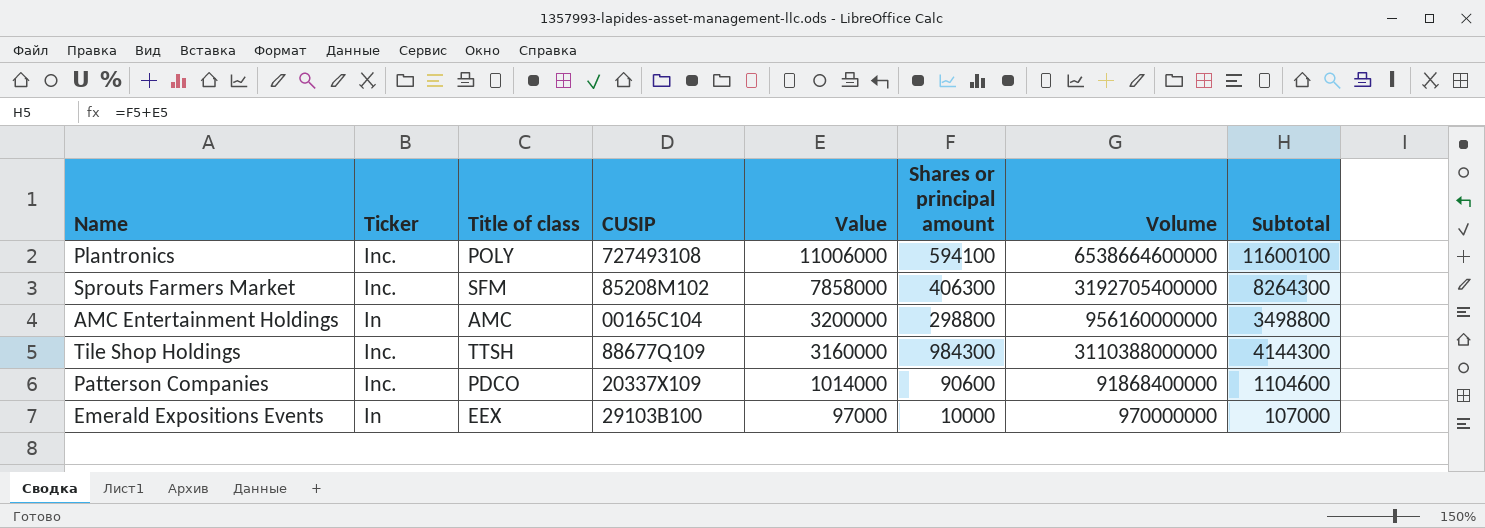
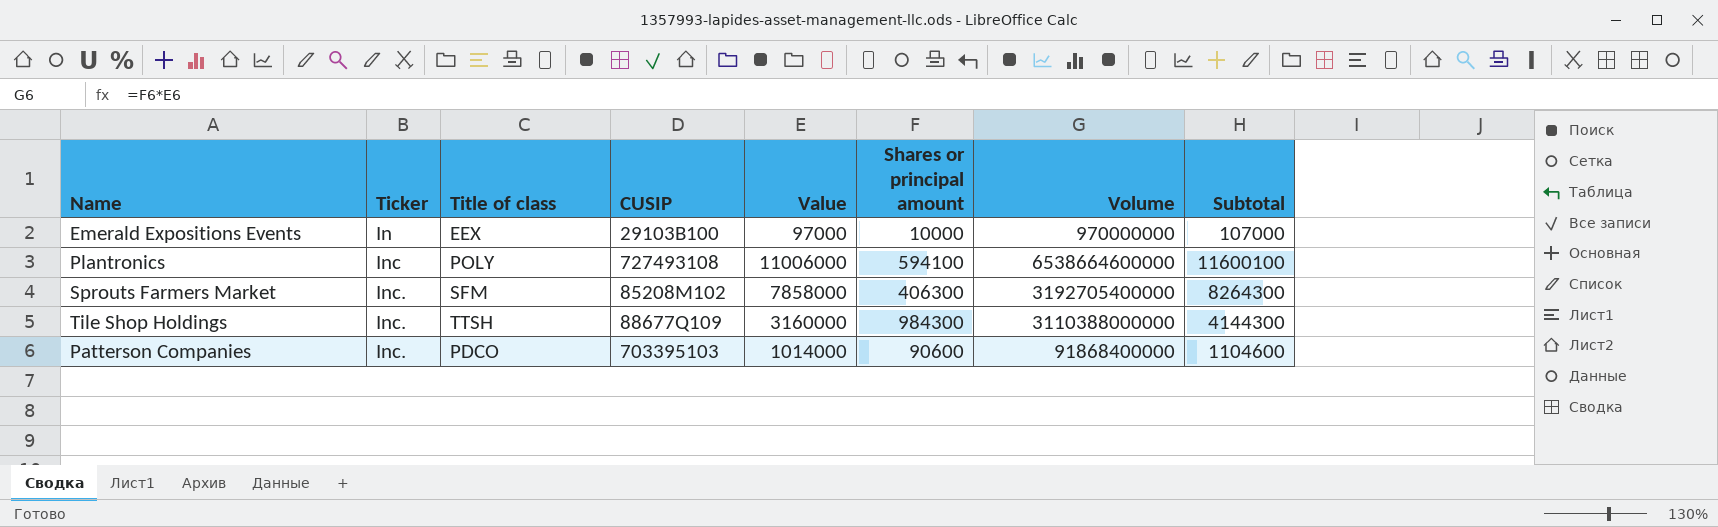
row order: Value descending -> Ticker ascending
row AMC Entertainment Holdings: In | AMC | 00165C104 | 3200000 | 298800 | 956160000000 | 3498800 -> none
Plantronics | Ticker: Inc. -> Inc
Patterson Companies | CUSIP: 20337X109 -> 703395103

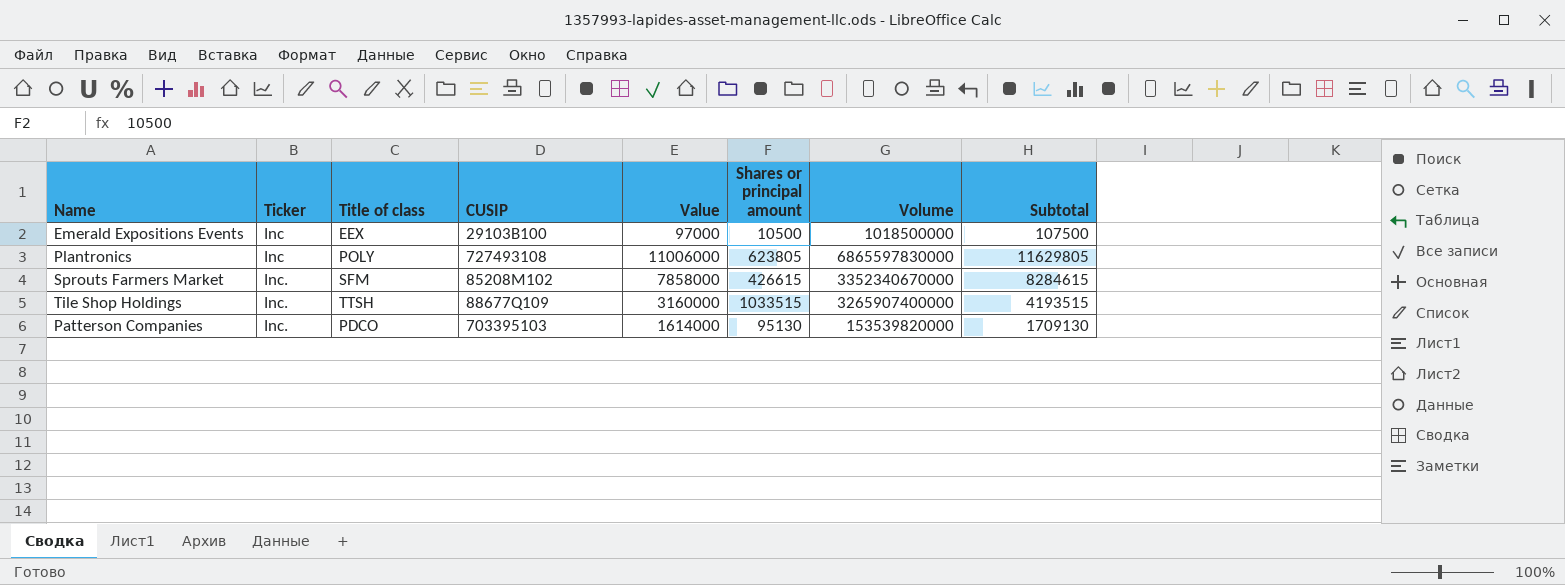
Emerald Expositions Events | Ticker: In -> Inc
Emerald Expositions Events | Shares or principal amount: 10000 -> 10500
Emerald Expositions Events | Volume: 970000000 -> 1018500000
Emerald Expositions Events | Subtotal: 107000 -> 107500
Plantronics | Shares or principal amount: 594100 -> 623805
Plantronics | Volume: 6538664600000 -> 6865597830000
Plantronics | Subtotal: 11600100 -> 11629805
Sprouts Farmers Market | Shares or principal amount: 406300 -> 426615
Sprouts Farmers Market | Volume: 3192705400000 -> 3352340670000
Sprouts Farmers Market | Subtotal: 8264300 -> 8284615
Tile Shop Holdings | Shares or principal amount: 984300 -> 1033515
Tile Shop Holdings | Volume: 3110388000000 -> 3265907400000
Tile Shop Holdings | Subtotal: 4144300 -> 4193515
Patterson Companies | Value: 1014000 -> 1614000
Patterson Companies | Shares or principal amount: 90600 -> 95130
Patterson Companies | Volume: 91868400000 -> 153539820000
Patterson Companies | Subtotal: 1104600 -> 1709130

